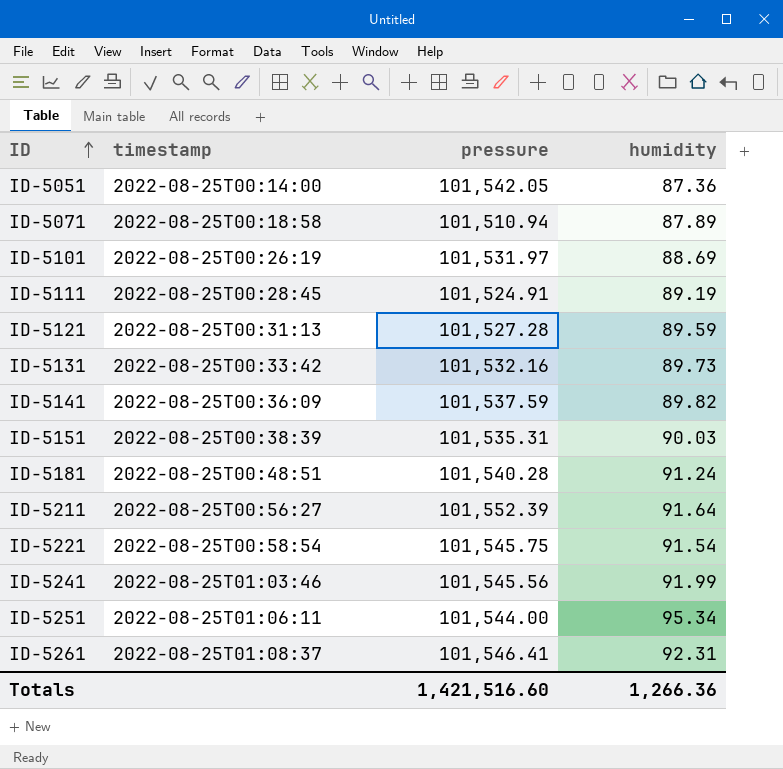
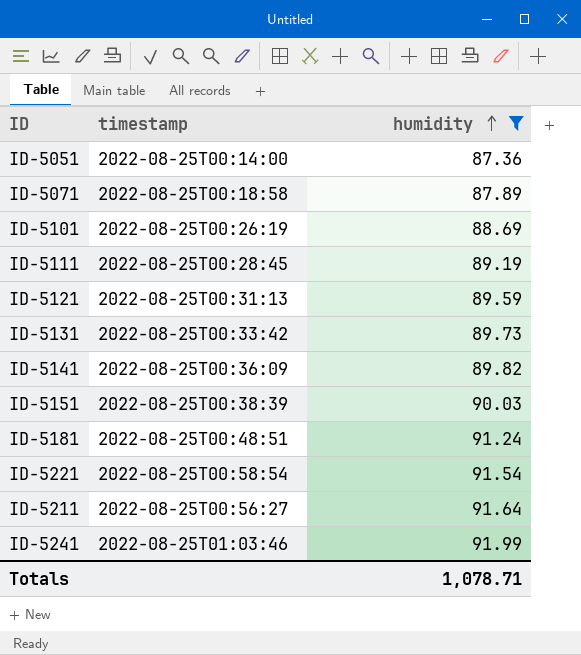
filter: none -> humidity <= 91.99
row order: ID ascending -> humidity ascending
column pressure | position: 3 -> none
Totals | humidity: 1,266.36 -> 1,078.71

